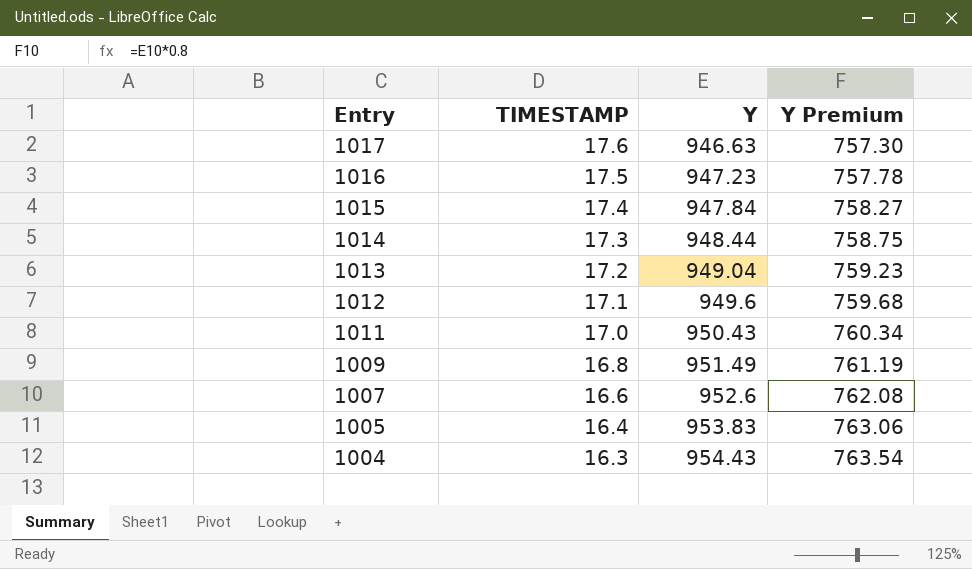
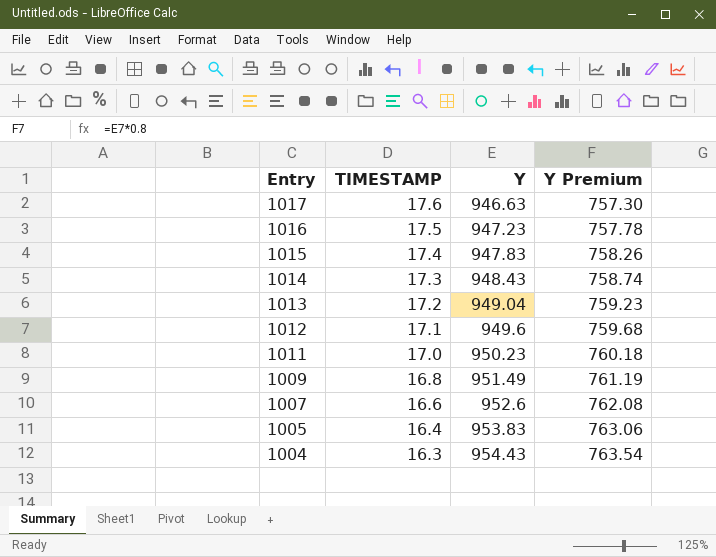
1015 | Y: 947.84 -> 947.83
1015 | Y Premium: 758.27 -> 758.26
1014 | Y: 948.44 -> 948.43
1014 | Y Premium: 758.75 -> 758.74
1011 | Y: 950.43 -> 950.23
1011 | Y Premium: 760.34 -> 760.18

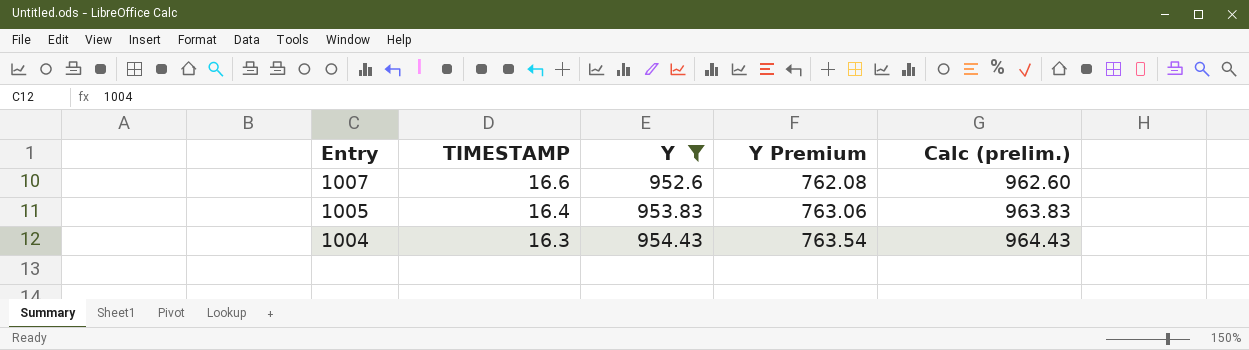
filter: none -> Y >= 952.6
column Calc (prelim.) | formula: none -> [Y] + 10

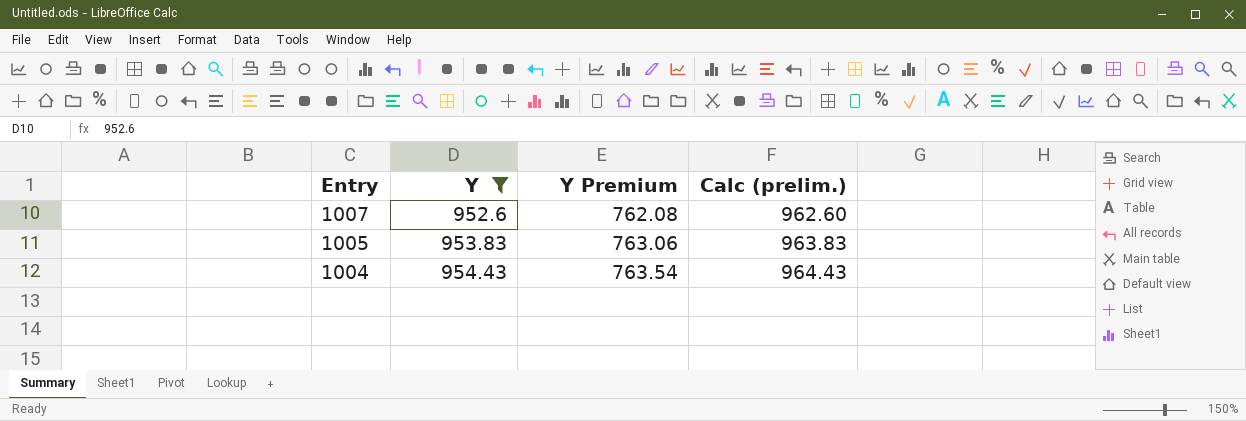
column TIMESTAMP | position: 2 -> none

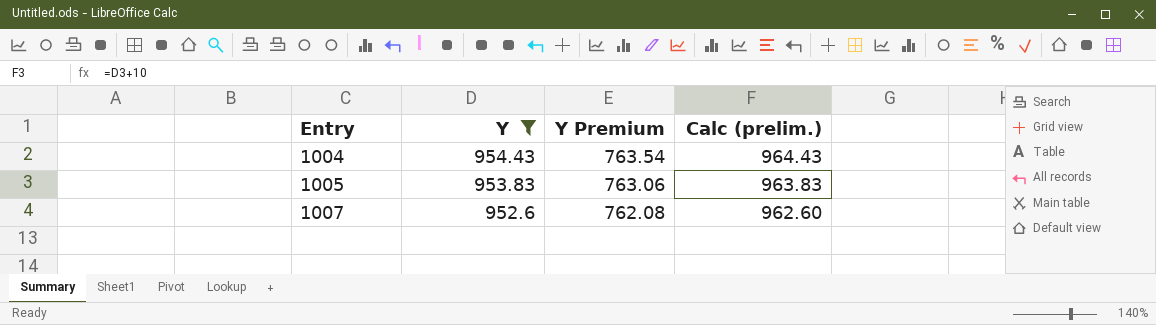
row order: Entry descending -> Entry ascending

